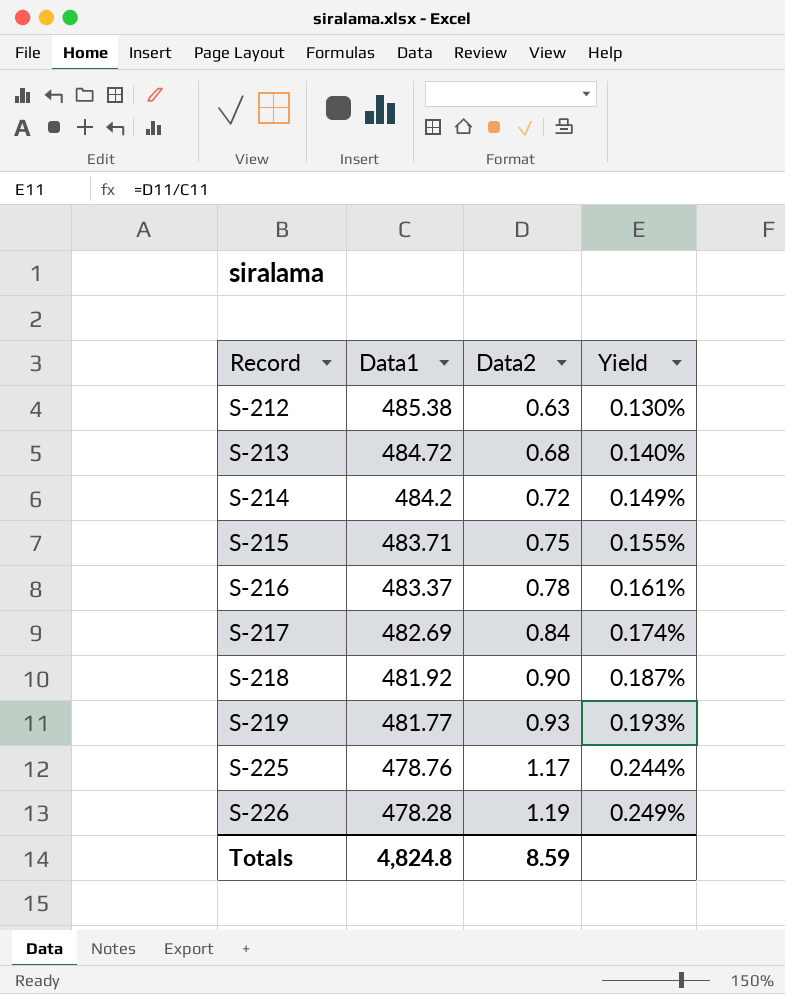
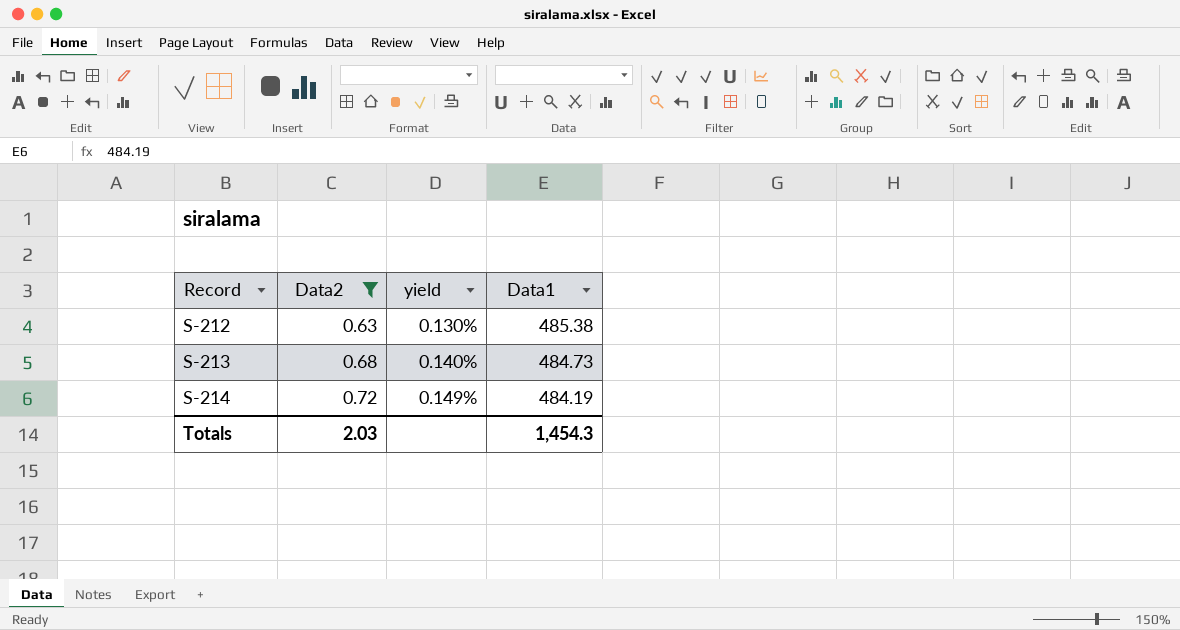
filter: none -> Data2 <= 0.72
column name: Yield -> yield
column Data1 | position: 2 -> 4
S-213 | Data1: 484.72 -> 484.73
S-214 | Data1: 484.2 -> 484.19
Totals | Data2: 8.59 -> 2.03
Totals | Data1: 4,824.8 -> 1,454.3

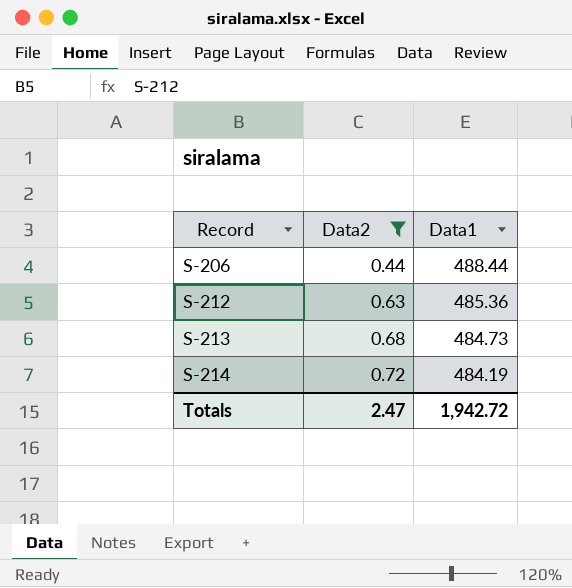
column yield | formula: [Data2] / [Data1] -> none
row S-206: none -> 0.44 | 488.44
S-212 | Data1: 485.38 -> 485.36
Totals | Data2: 2.03 -> 2.47
Totals | Data1: 1,454.3 -> 1,942.72

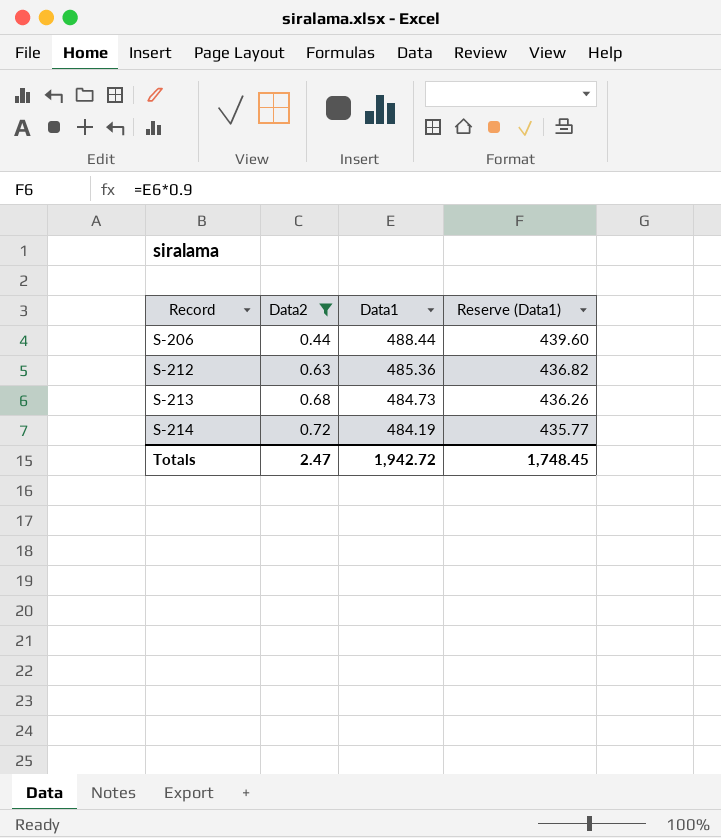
column Reserve (Data1) | formula: none -> [Data1] * 0.9

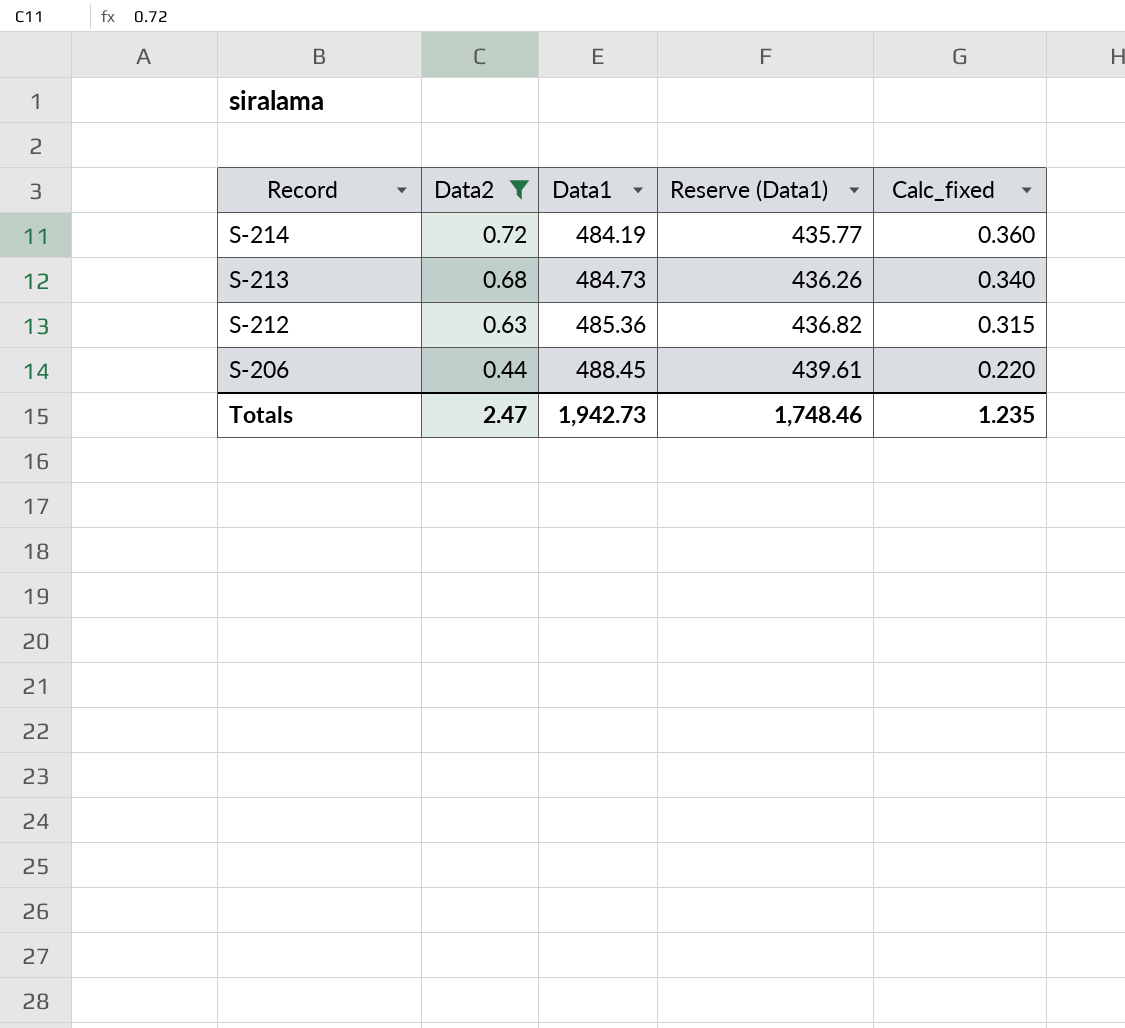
row order: Record ascending -> Record descending
column Calc_fixed | formula: none -> [Data2] * 0.5
S-206 | Data1: 488.44 -> 488.45
S-206 | Reserve (Data1): 439.60 -> 439.61
Totals | Data1: 1,942.72 -> 1,942.73
Totals | Reserve (Data1): 1,748.45 -> 1,748.46

